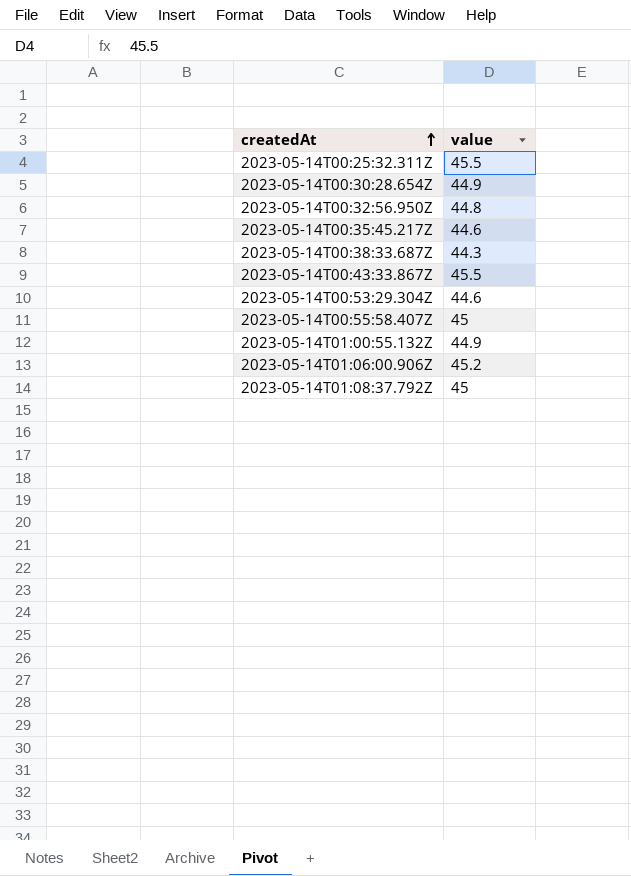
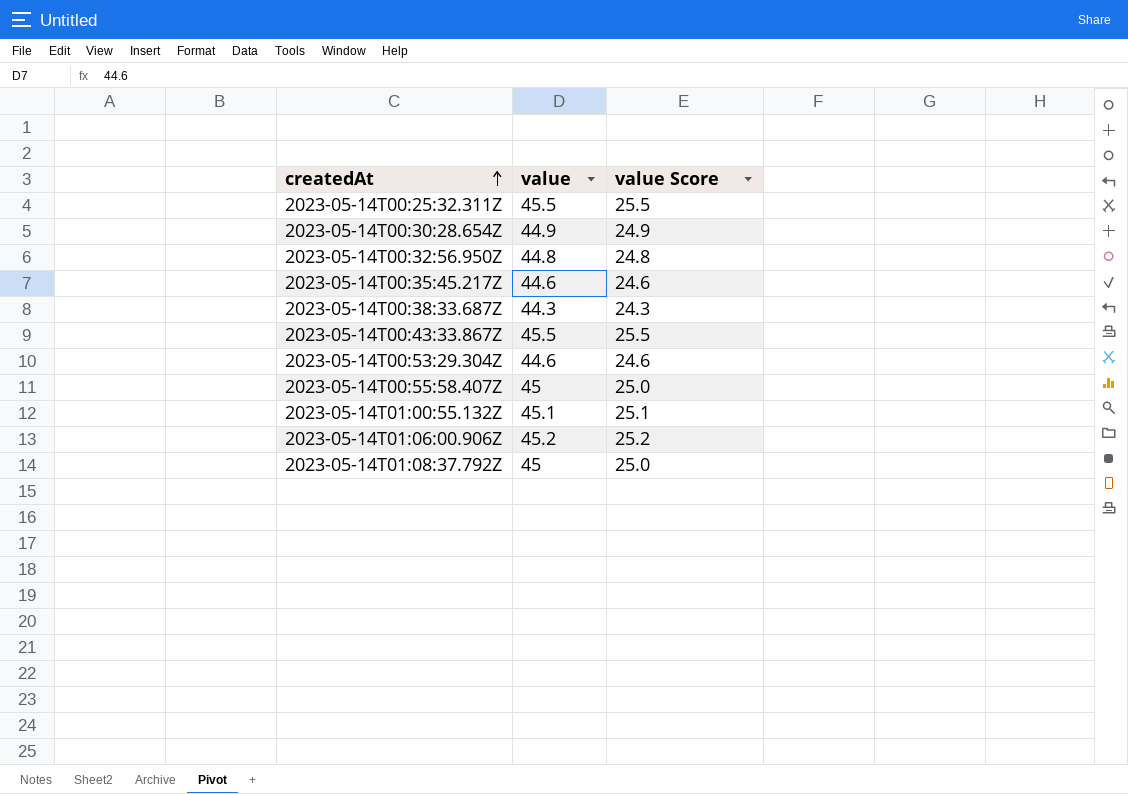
column value Score | formula: none -> [value] - 20
2023-05-14T01:00:55.132Z | value: 44.9 -> 45.1

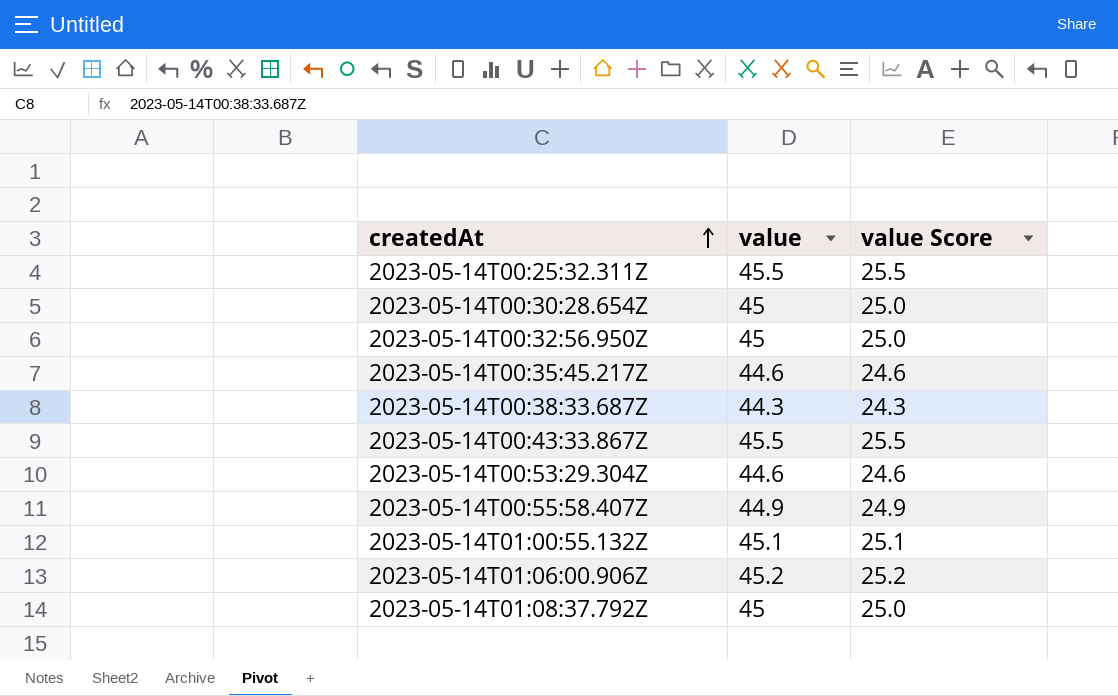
2023-05-14T00:30:28.654Z | value: 44.9 -> 45
2023-05-14T00:30:28.654Z | value Score: 24.9 -> 25.0
2023-05-14T00:32:56.950Z | value: 44.8 -> 45
2023-05-14T00:32:56.950Z | value Score: 24.8 -> 25.0
2023-05-14T00:55:58.407Z | value: 45 -> 44.9
2023-05-14T00:55:58.407Z | value Score: 25.0 -> 24.9

